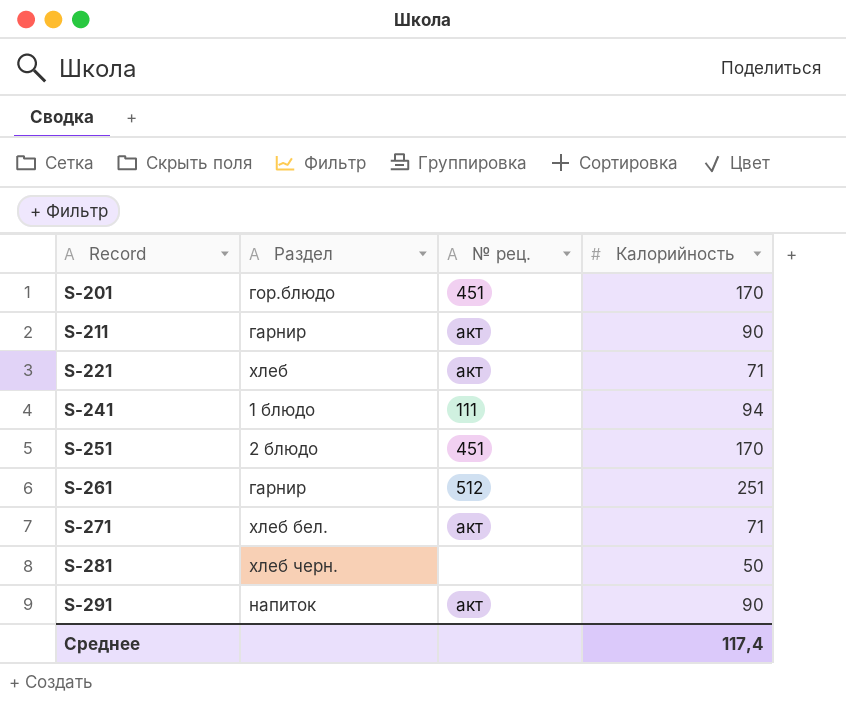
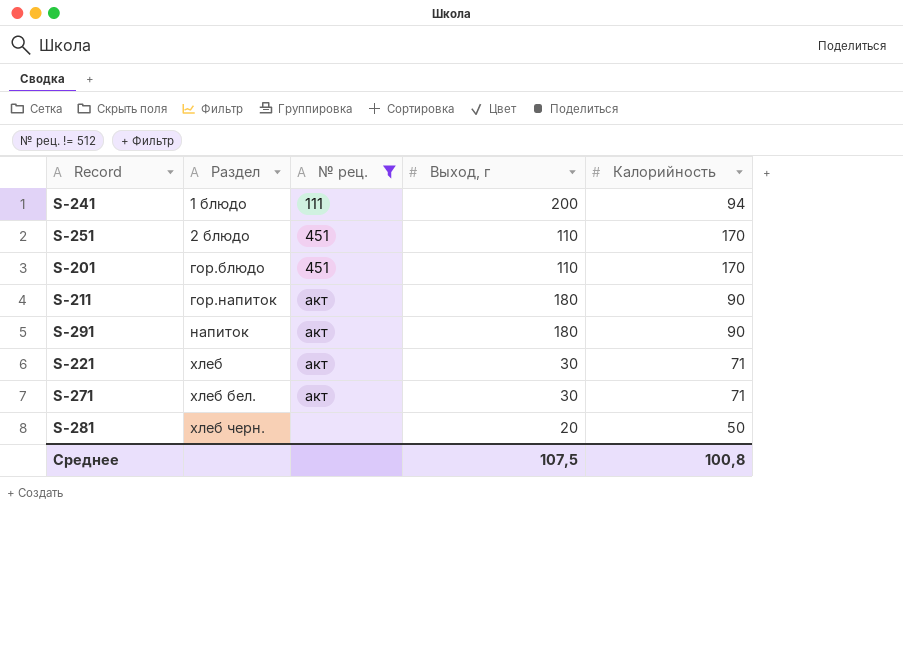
filter: none -> № рец. != 512
row order: Record ascending -> Раздел ascending
column Выход, г | position: none -> 4
S-211 | Раздел: гарнир -> гор.напиток
Среднее | Калорийность: 117,4 -> 100,8

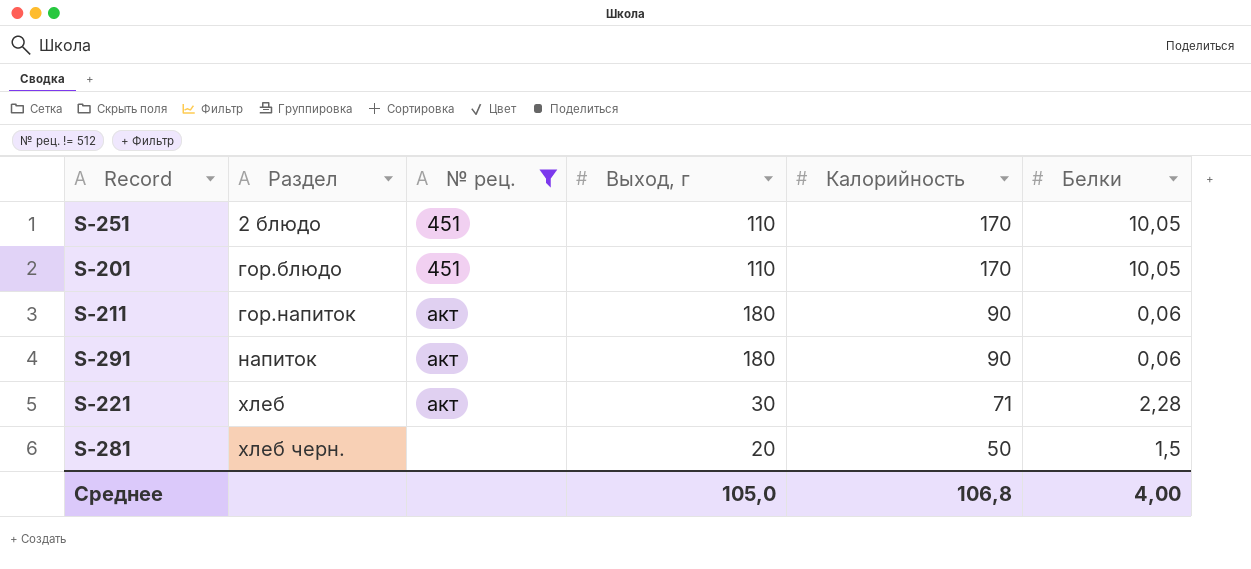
column Белки | position: none -> 6
row S-241: 1 блюдо | 111 | 200 | 94 -> none
row S-271: хлеб бел. | акт | 30 | 71 -> none
Среднее | Выход, г: 107,5 -> 105,0
Среднее | Калорийность: 100,8 -> 106,8

